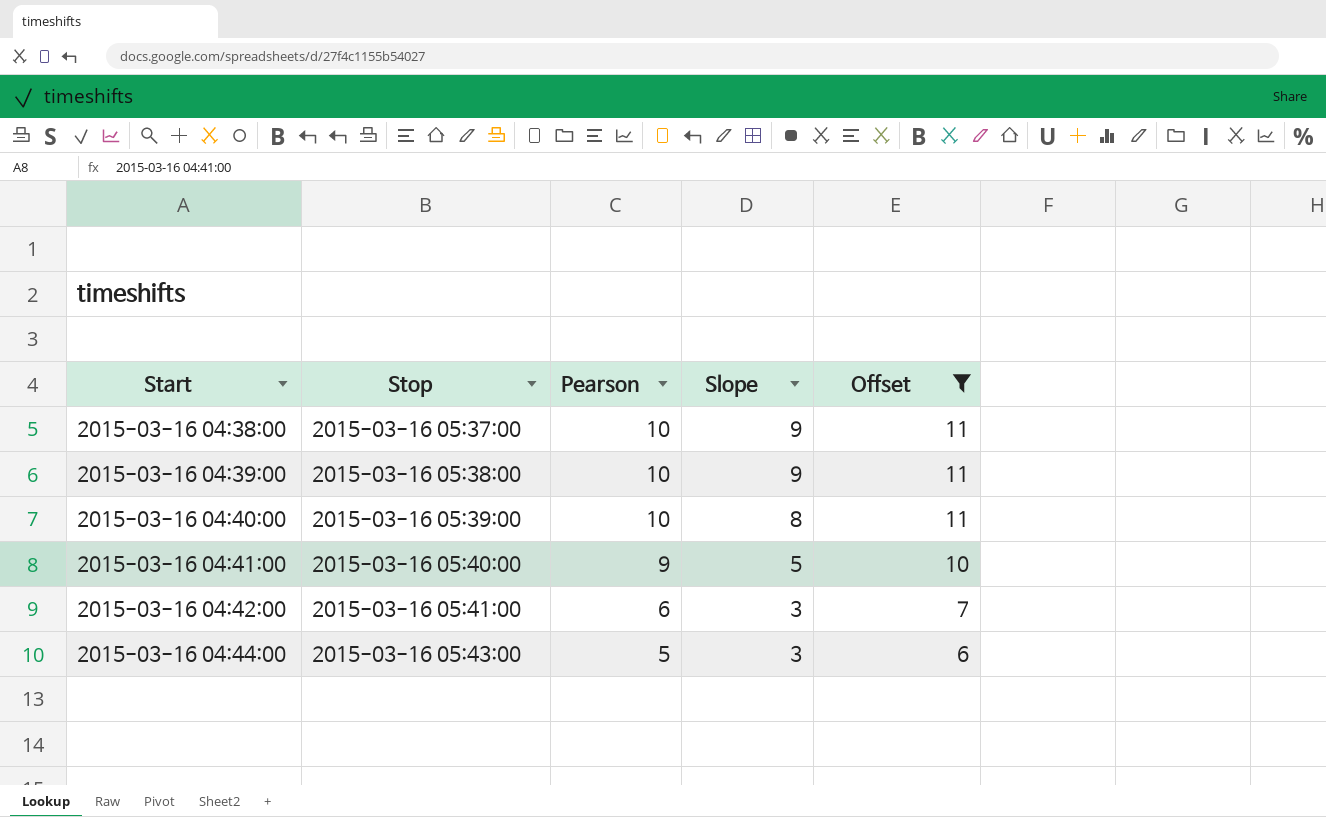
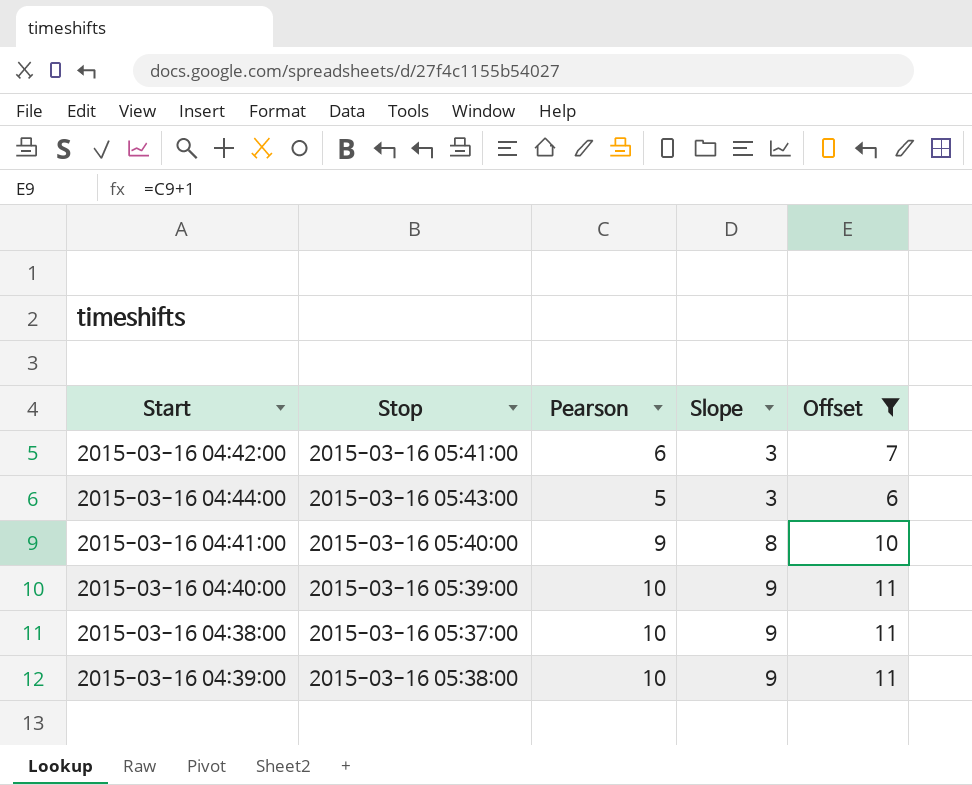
row order: Start ascending -> Slope ascending
2015-03-16 04:41:00 | Slope: 5 -> 8
2015-03-16 04:40:00 | Slope: 8 -> 9

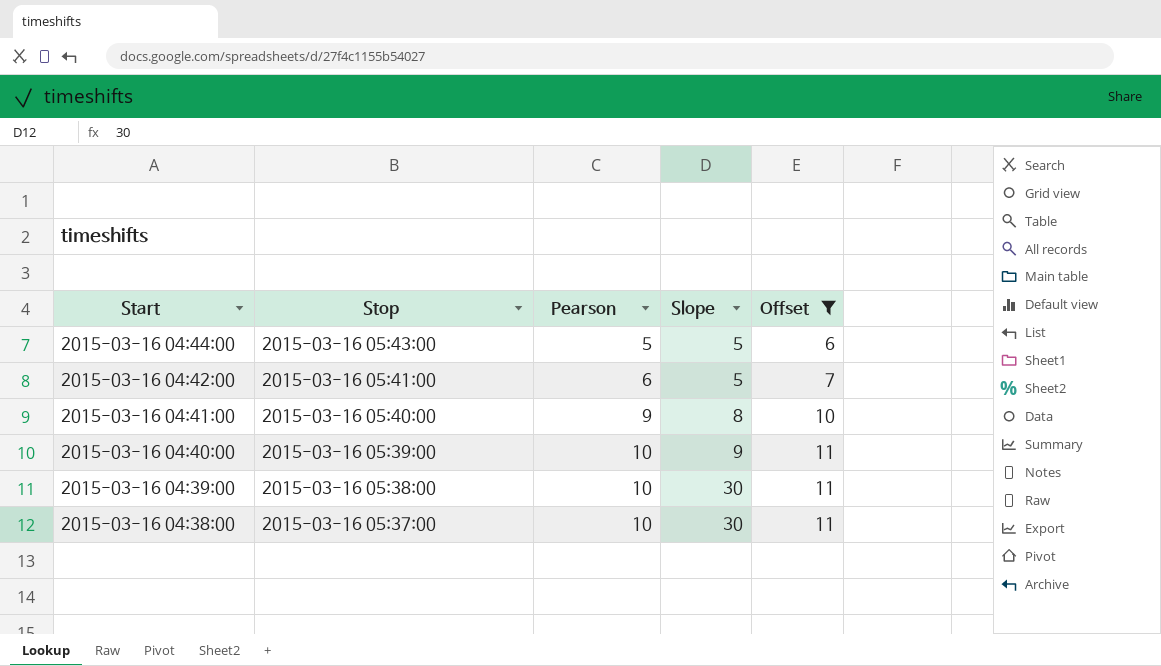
row order: Slope ascending -> Start descending
2015-03-16 04:44:00 | Slope: 3 -> 5
2015-03-16 04:42:00 | Slope: 3 -> 5
2015-03-16 04:39:00 | Slope: 9 -> 30
2015-03-16 04:38:00 | Slope: 9 -> 30

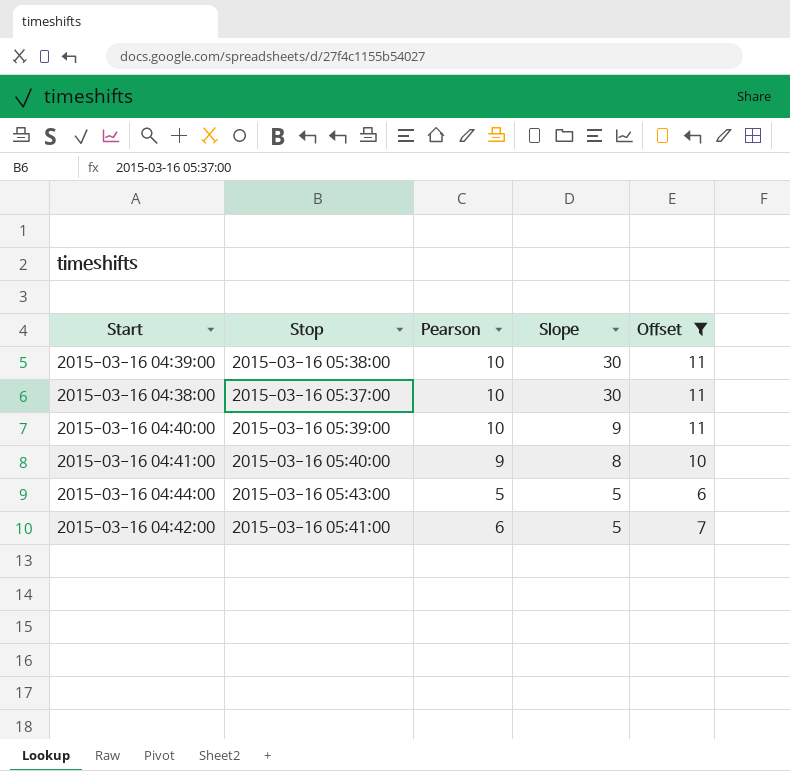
row order: Start descending -> Slope descending

